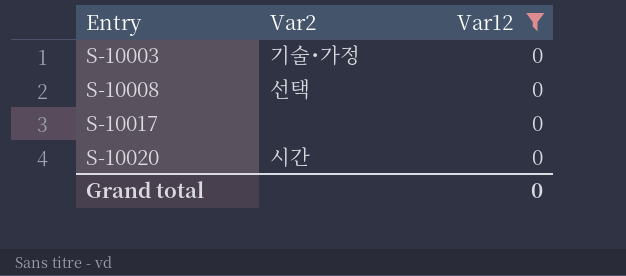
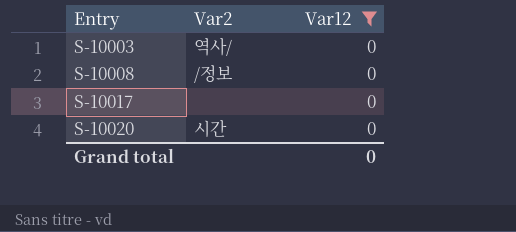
S-10003 | Var2: 기술･가정 -> 역사/
S-10008 | Var2: 선택 -> /정보

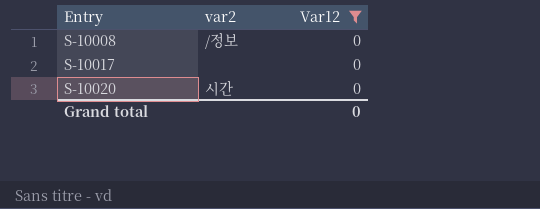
column name: Var2 -> var2
row S-10003: 역사/ | 0 -> none

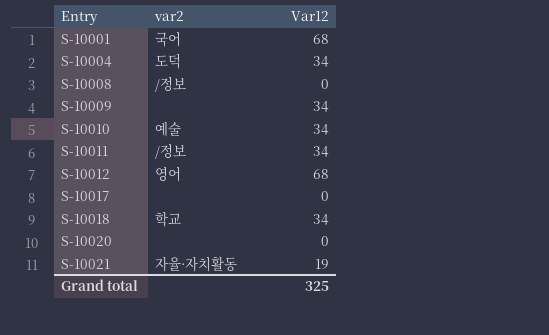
filter: Var12 = 0 -> none
S-10020 | var2: 시간 -> none
Grand total | Var12: 0 -> 325

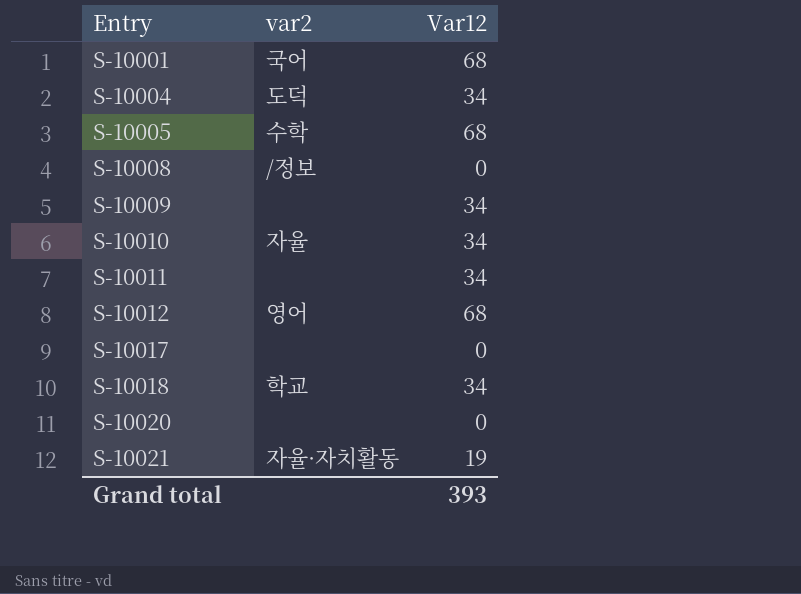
row S-10005: none -> 수학 | 68
S-10010 | var2: 예술 -> 자율
S-10011 | var2: /정보 -> none
Grand total | Var12: 325 -> 393

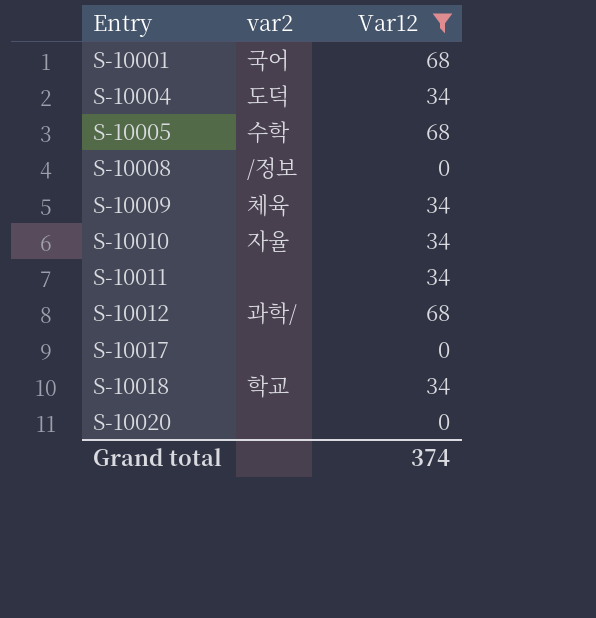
filter: none -> Var12 != 19
S-10009 | var2: none -> 체육
S-10012 | var2: 영어 -> 과학/
Grand total | Var12: 393 -> 374

